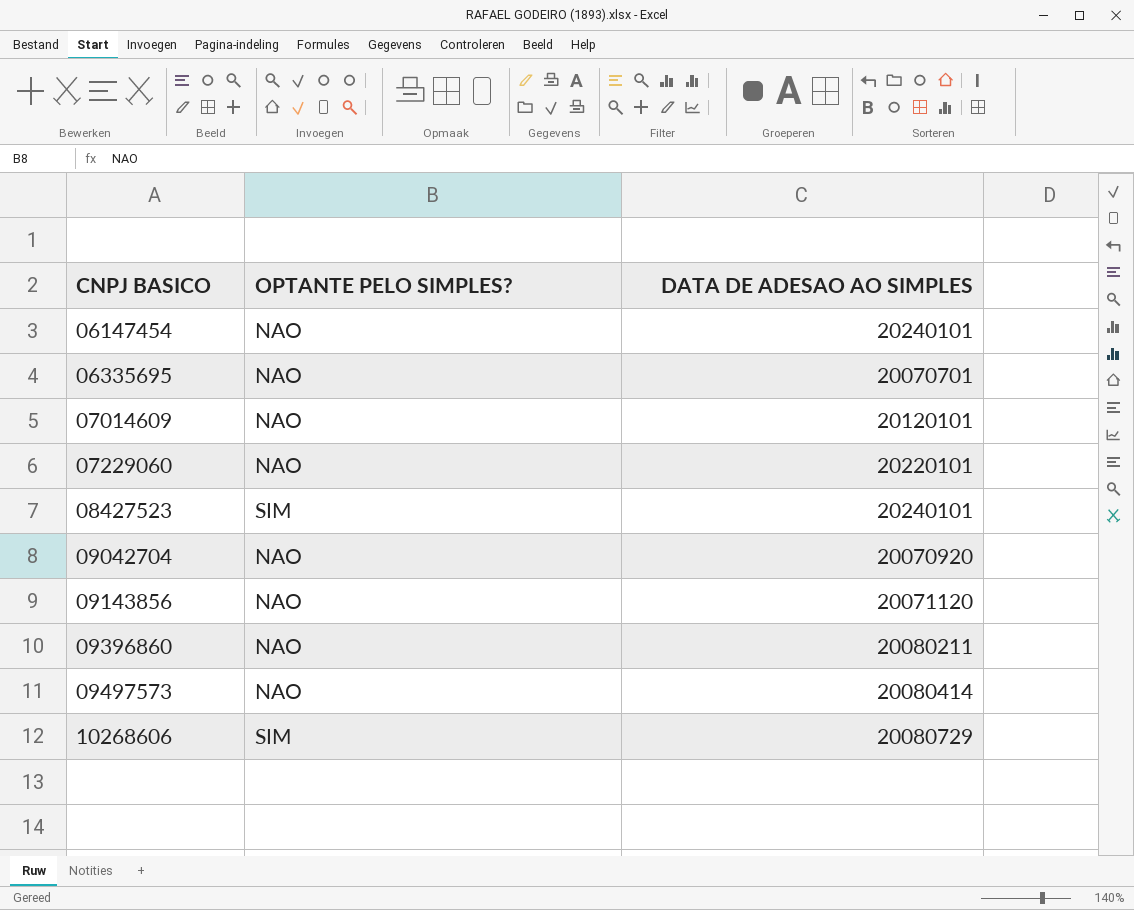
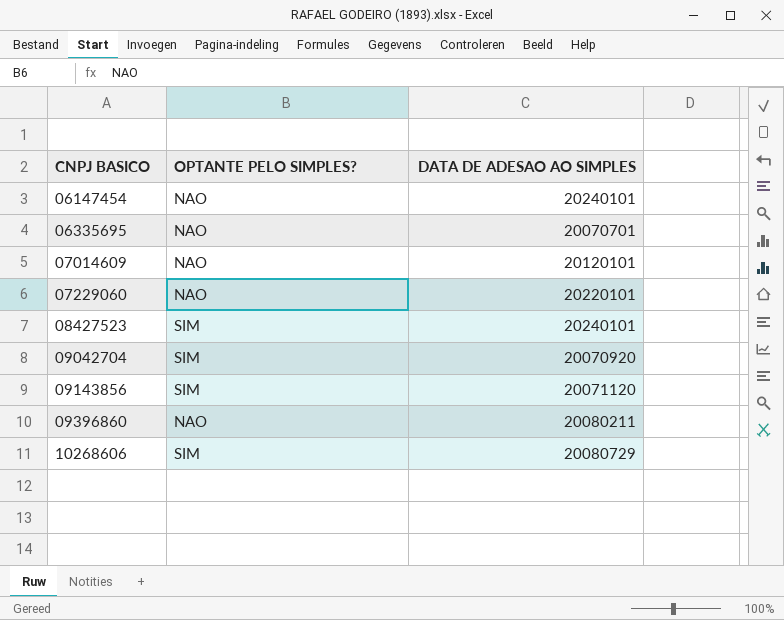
row 09497573: NAO | 20080414 -> none
09042704 | OPTANTE PELO SIMPLES?: NAO -> SIM
09143856 | OPTANTE PELO SIMPLES?: NAO -> SIM

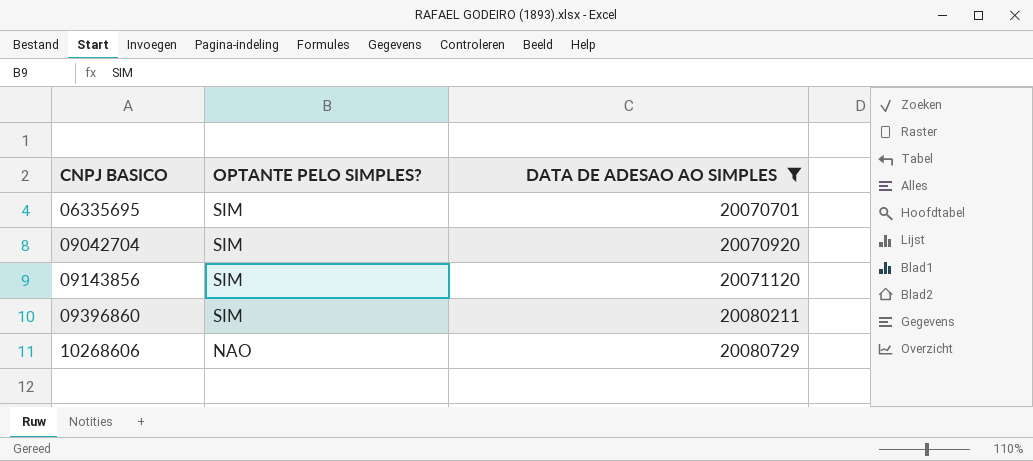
filter: none -> DATA DE ADESAO AO SIMPLES <= 20080729
06335695 | OPTANTE PELO SIMPLES?: NAO -> SIM
09396860 | OPTANTE PELO SIMPLES?: NAO -> SIM
10268606 | OPTANTE PELO SIMPLES?: SIM -> NAO

